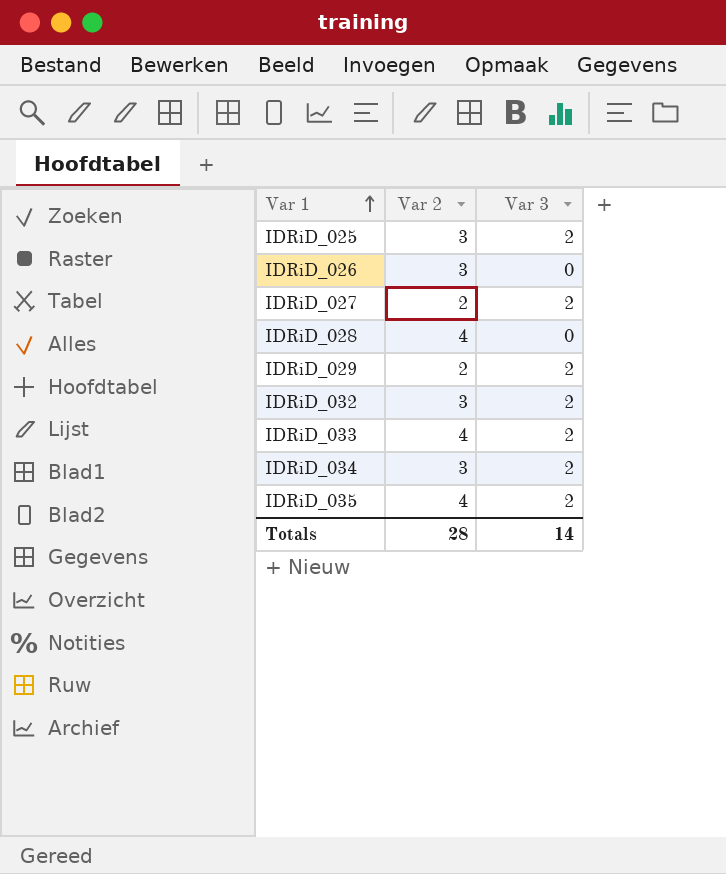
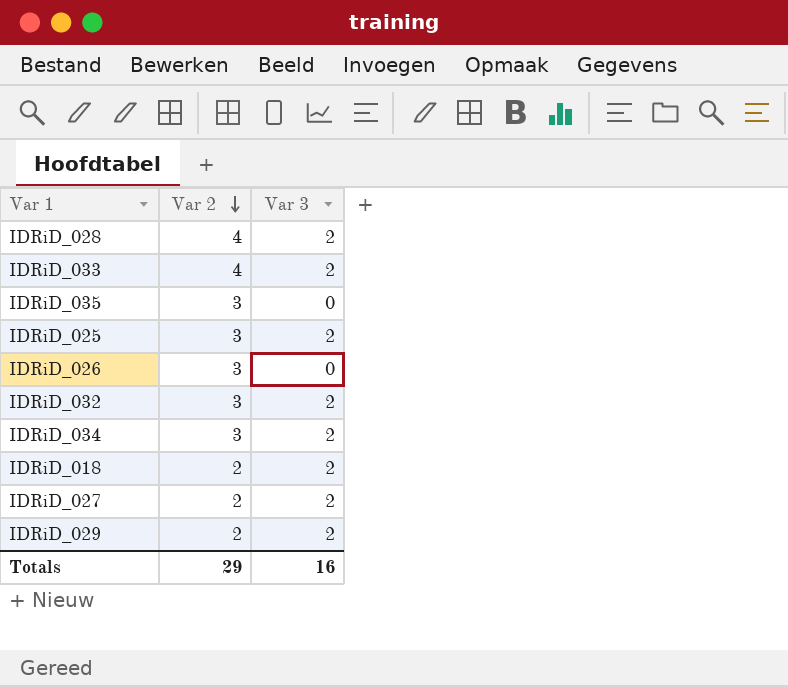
row order: Var 1 ascending -> Var 2 descending
IDRiD_028 | Var 3: 0 -> 2
IDRiD_035 | Var 2: 4 -> 3
IDRiD_035 | Var 3: 2 -> 0
row IDRiD_018: none -> 2 | 2
Totals | Var 2: 28 -> 29
Totals | Var 3: 14 -> 16

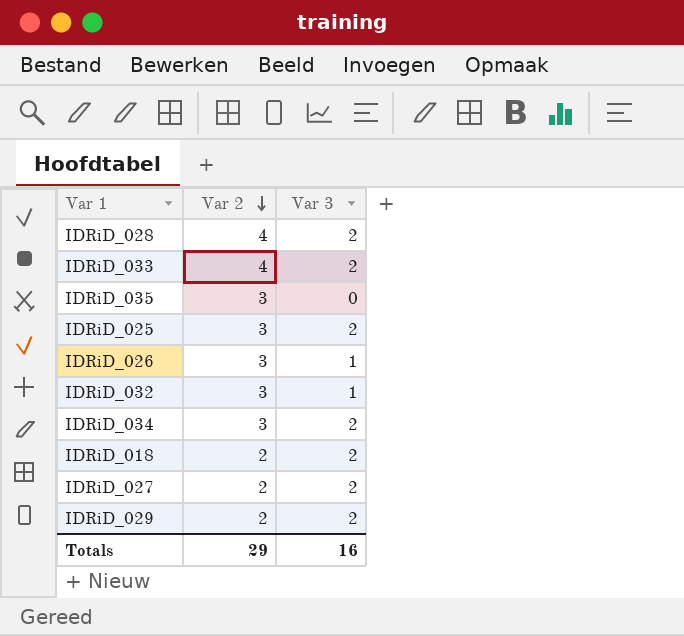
IDRiD_026 | Var 3: 0 -> 1
IDRiD_032 | Var 3: 2 -> 1

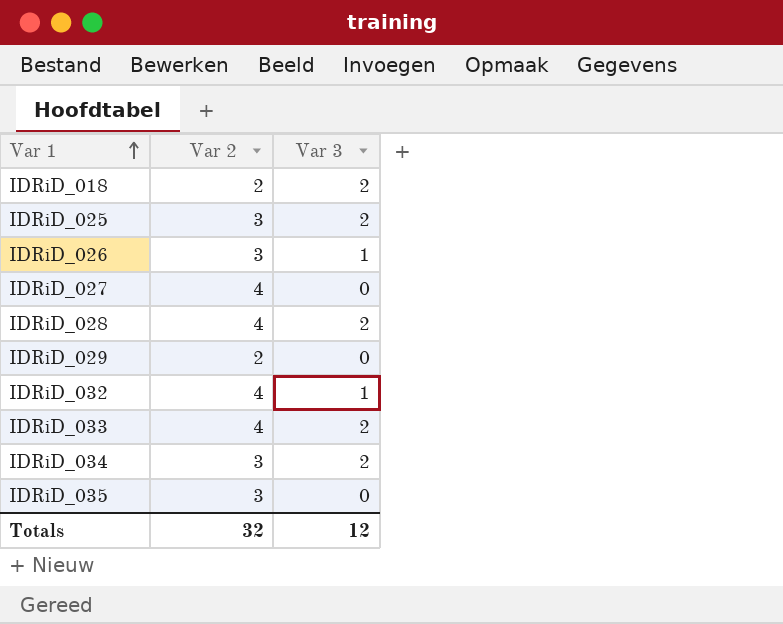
row order: Var 2 descending -> Var 1 ascending
IDRiD_027 | Var 2: 2 -> 4
IDRiD_027 | Var 3: 2 -> 0
IDRiD_029 | Var 3: 2 -> 0
IDRiD_032 | Var 2: 3 -> 4
Totals | Var 2: 29 -> 32
Totals | Var 3: 16 -> 12

